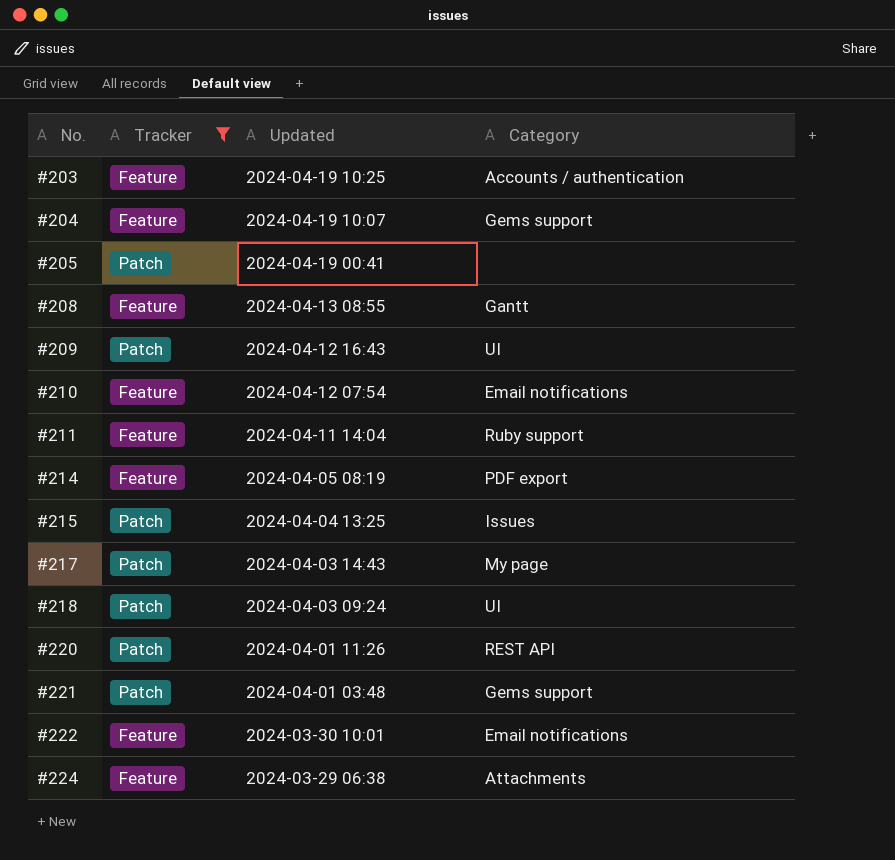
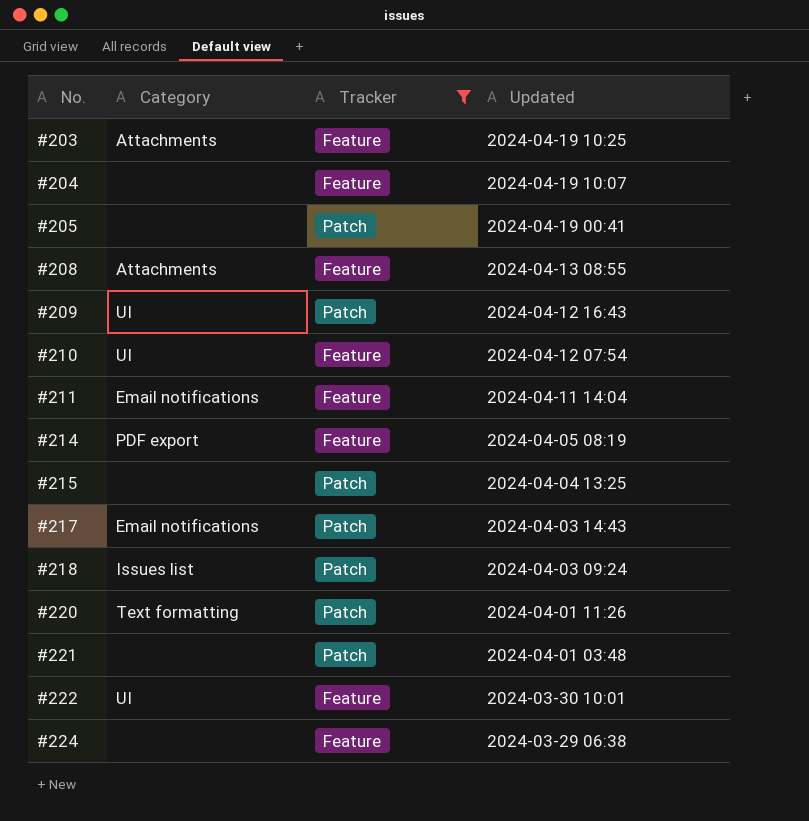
column Category | position: 4 -> 2
#203 | Category: Accounts / authentication -> Attachments
#204 | Category: Gems support -> none
#208 | Category: Gantt -> Attachments
#210 | Category: Email notifications -> UI
#211 | Category: Ruby support -> Email notifications
#215 | Category: Issues -> none
#217 | Category: My page -> Email notifications
#218 | Category: UI -> Issues list
#220 | Category: REST API -> Text formatting
#221 | Category: Gems support -> none
#222 | Category: Email notifications -> UI
#224 | Category: Attachments -> none

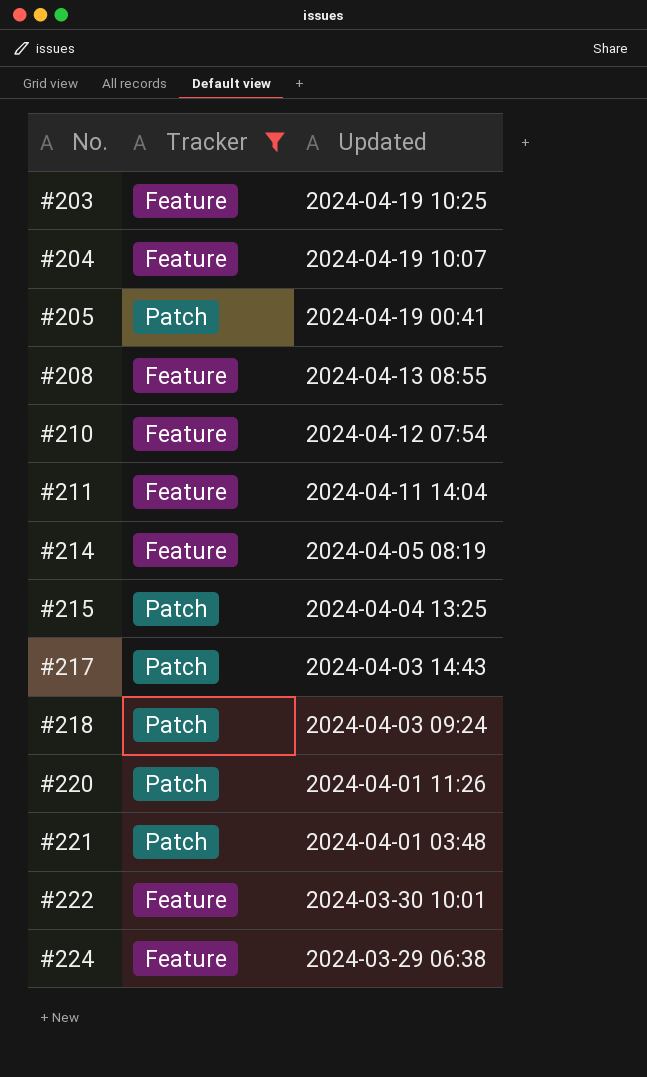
column Category | position: 2 -> none
row #209: UI | Patch | 2024-04-12 16:43 -> none

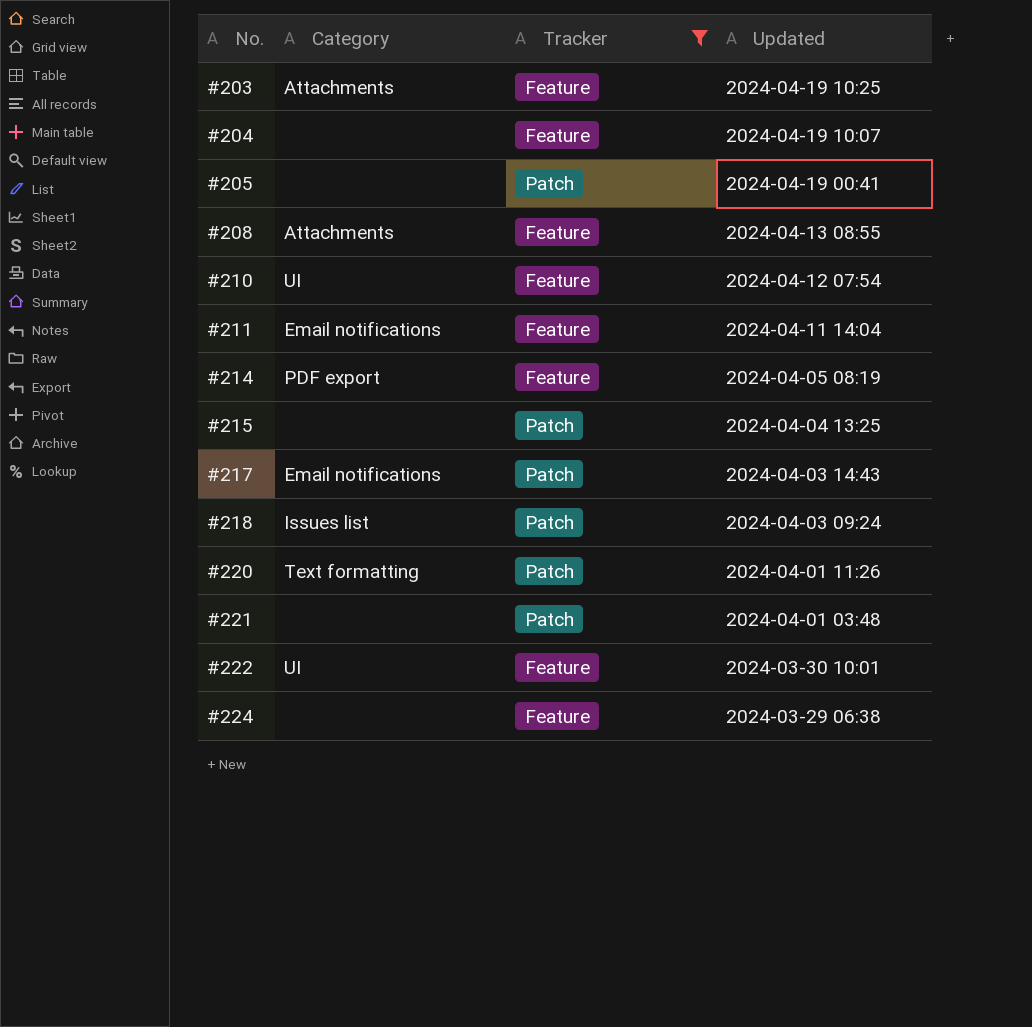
column Category | position: none -> 2

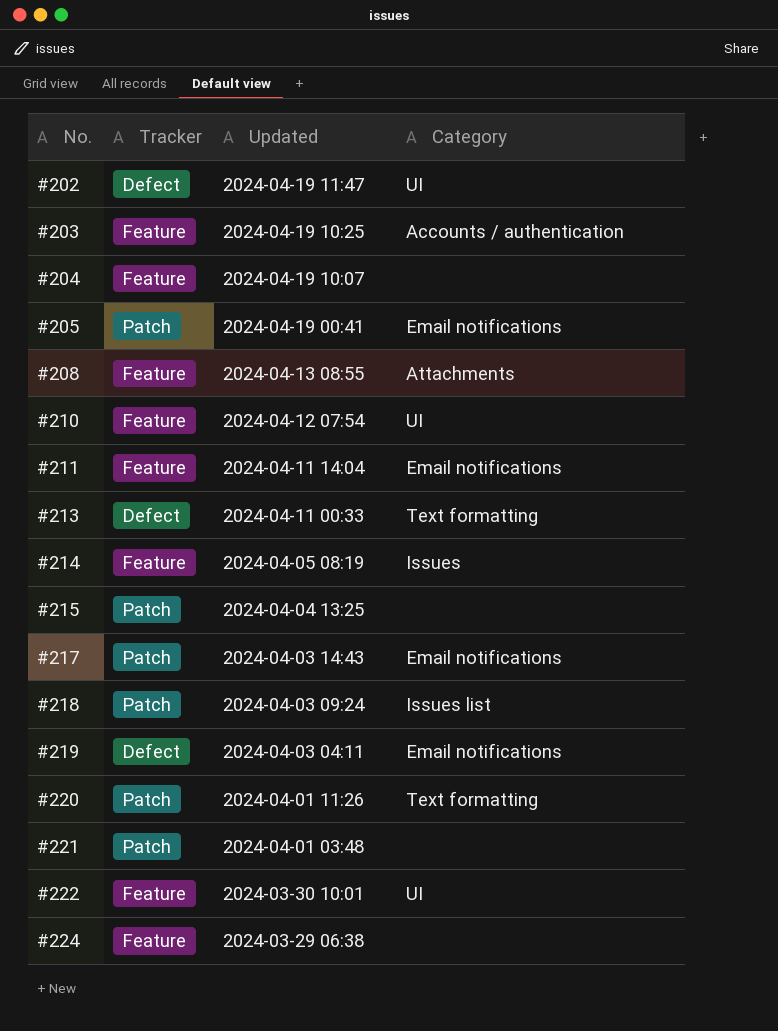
filter: Tracker != Defect -> none
column Category | position: 2 -> 4
#203 | Category: Attachments -> Accounts / authentication
#205 | Category: none -> Email notifications
#214 | Category: PDF export -> Issues

